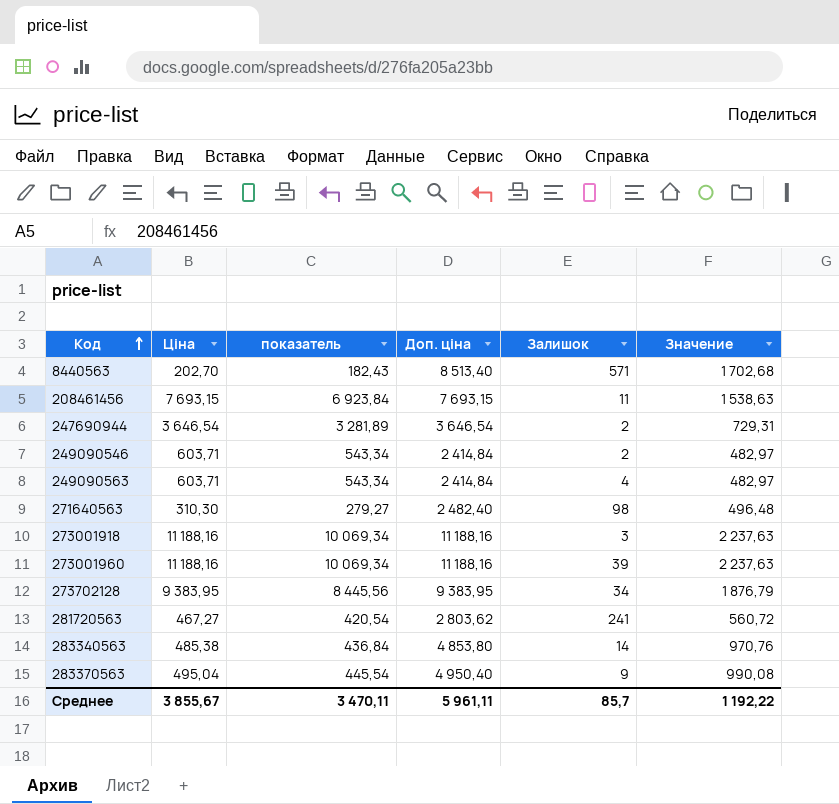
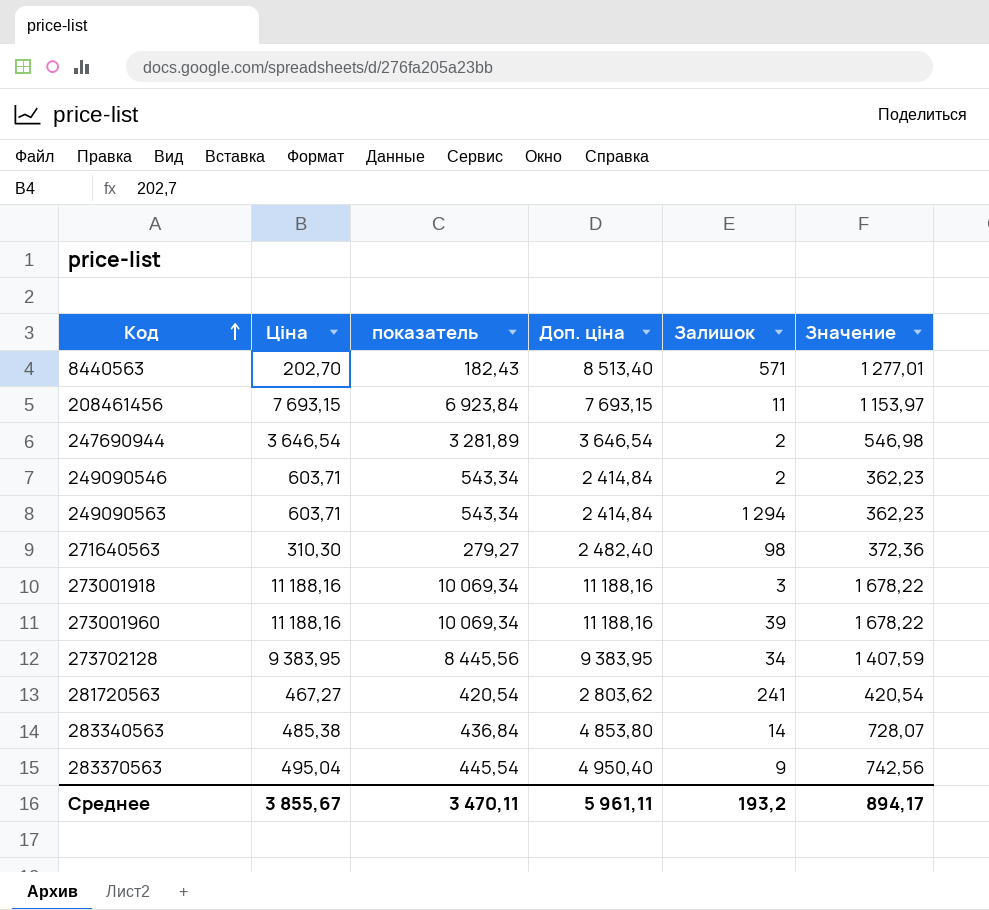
column Значение | formula: [Доп. ціна] * 0,2 -> [Доп. ціна] * 0,15
249090563 | Залишок: 4 -> 1 294
Среднее | Залишок: 85,7 -> 193,2
Среднее | Значение: 1 192,22 -> 894,17

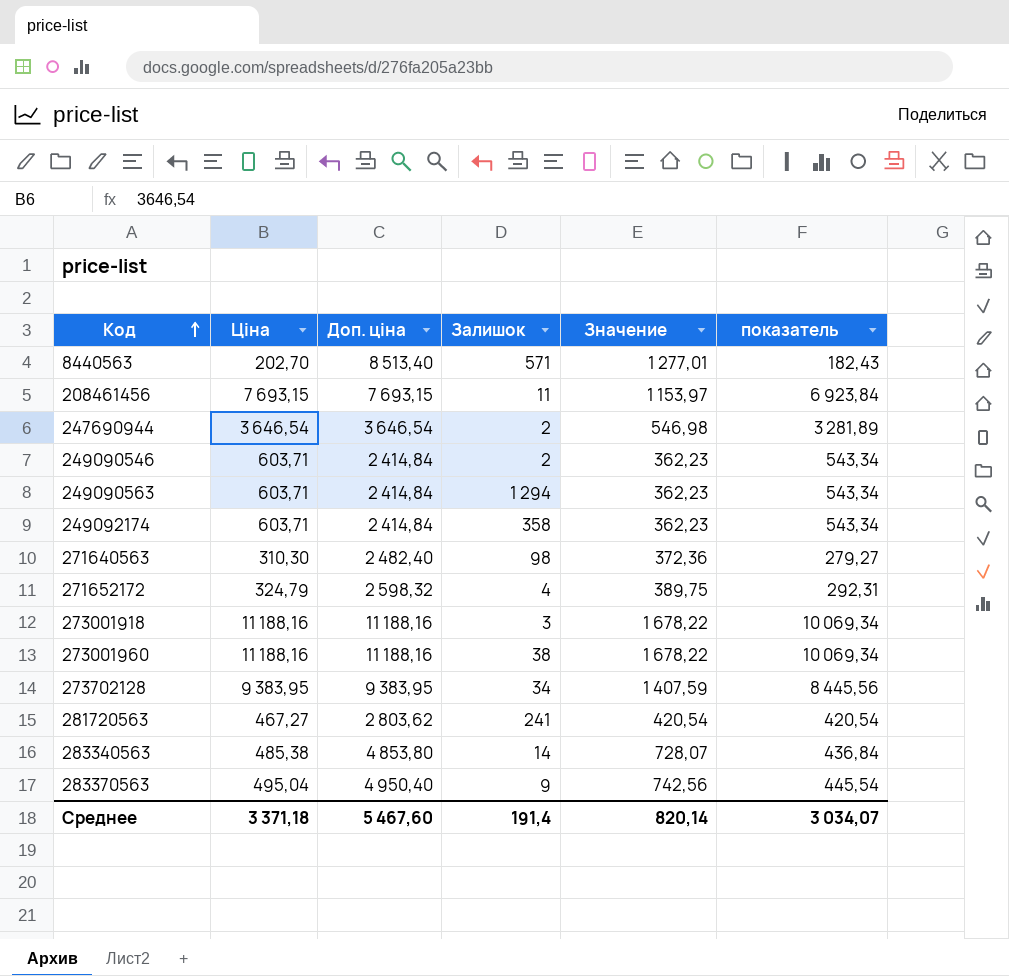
column показатель | position: 3 -> 6
row 249092174: none -> 603,71 | 2 414,84 | 358 | 362,23 | 543,34
row 271652172: none -> 324,79 | 2 598,32 | 4 | 389,75 | 292,31
273001960 | Залишок: 39 -> 38
Среднее | Ціна: 3 855,67 -> 3 371,18
Среднее | Доп. ціна: 5 961,11 -> 5 467,60
Среднее | Залишок: 193,2 -> 191,4
Среднее | Значение: 894,17 -> 820,14
Среднее | показатель: 3 470,11 -> 3 034,07

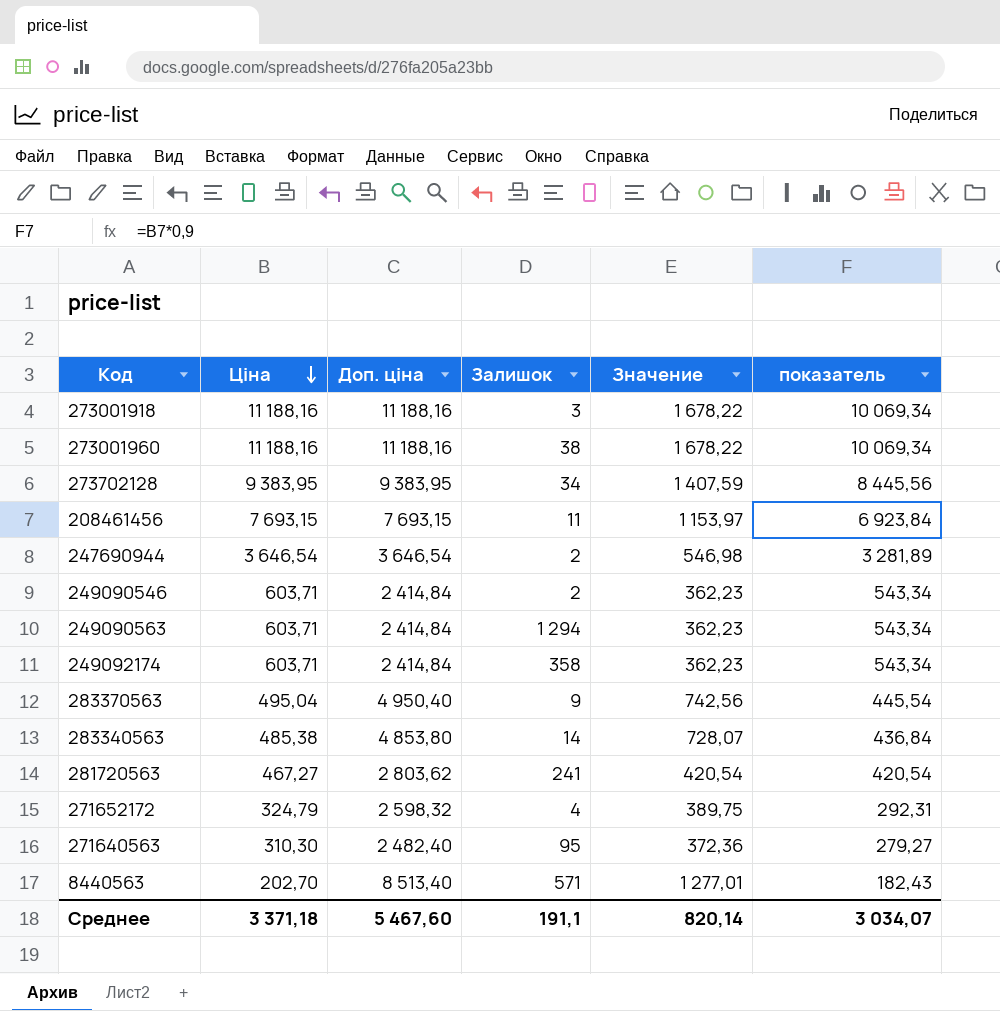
row order: Код ascending -> Ціна descending
271640563 | Залишок: 98 -> 95
Среднее | Залишок: 191,4 -> 191,1

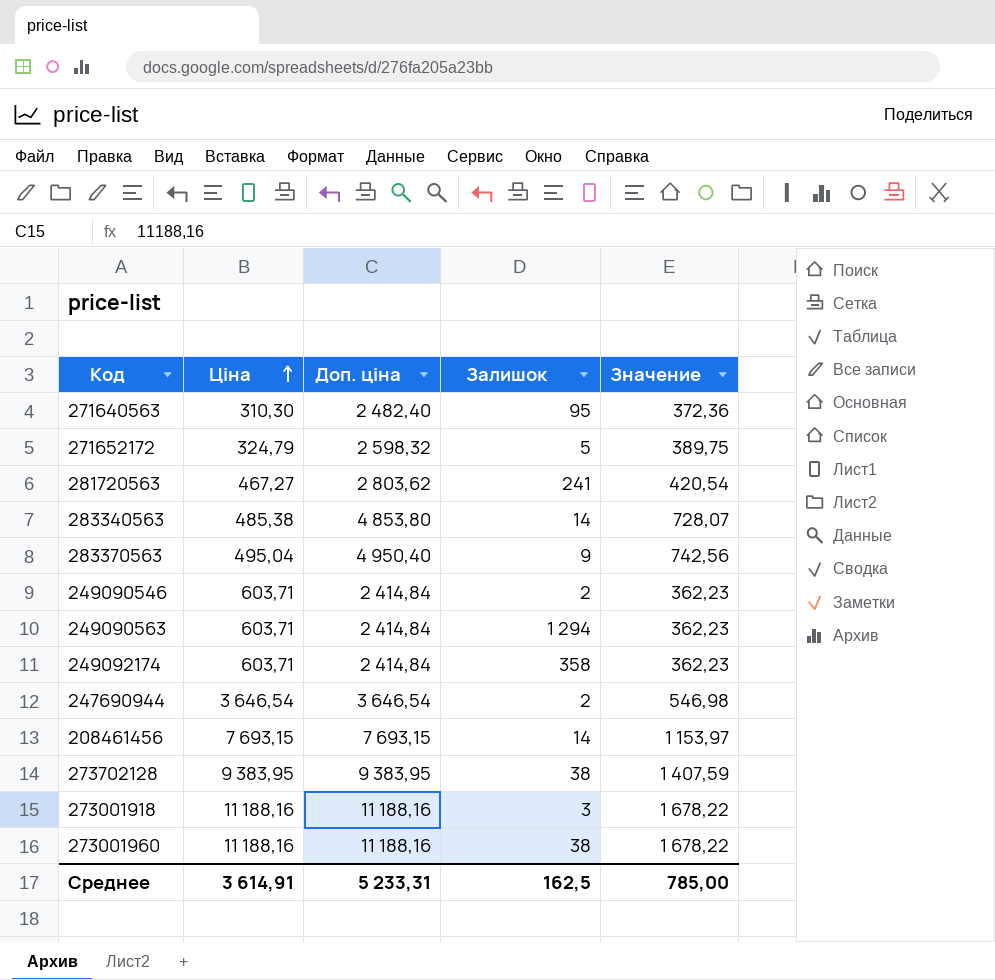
row order: Ціна descending -> Ціна ascending
column показатель | formula: [Ціна] * 0,9 -> none
row 8440563: 202,70 | 8 513,40 | 571 | 1 277,01 | 182,43 -> none
271652172 | Залишок: 4 -> 5
208461456 | Залишок: 11 -> 14
273702128 | Залишок: 34 -> 38
Среднее | Ціна: 3 371,18 -> 3 614,91
Среднее | Доп. ціна: 5 467,60 -> 5 233,31
Среднее | Залишок: 191,1 -> 162,5
Среднее | Значение: 820,14 -> 785,00

